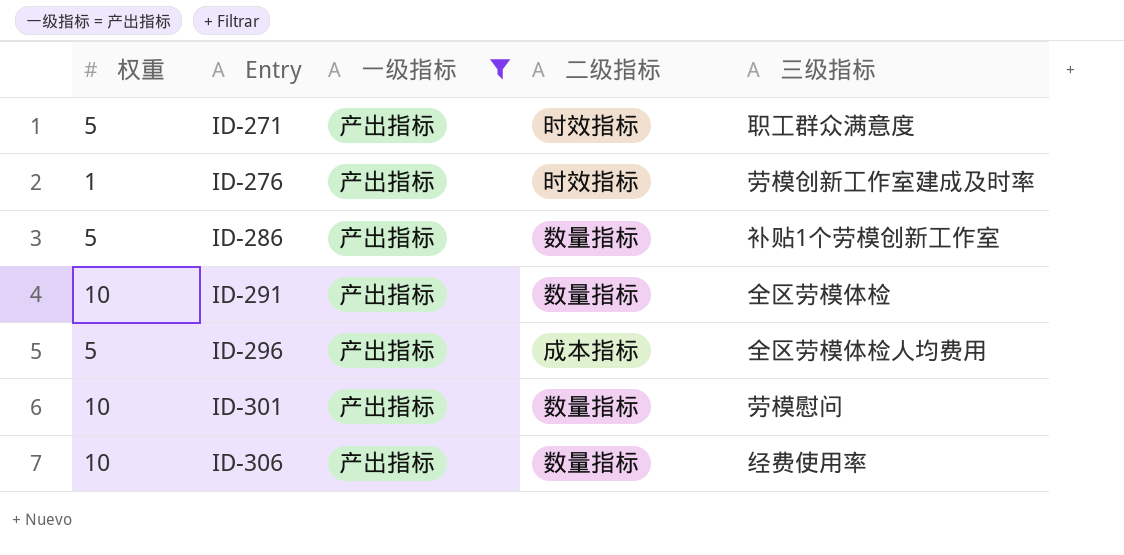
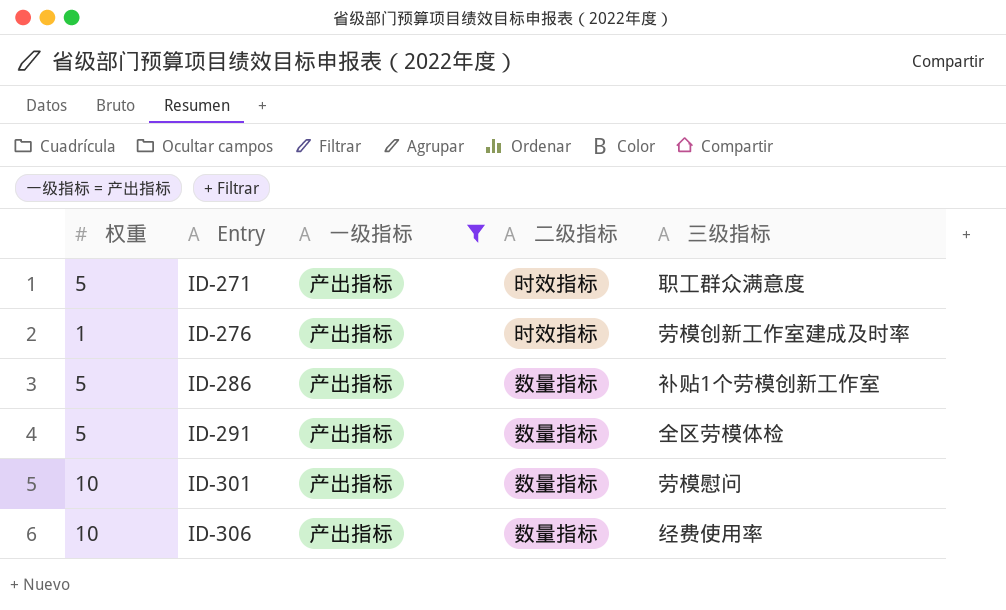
row ID-296: 5 | 产出指标 | 成本指标 | 全区劳模体检人均费用 -> none
ID-291 | 权重: 10 -> 5

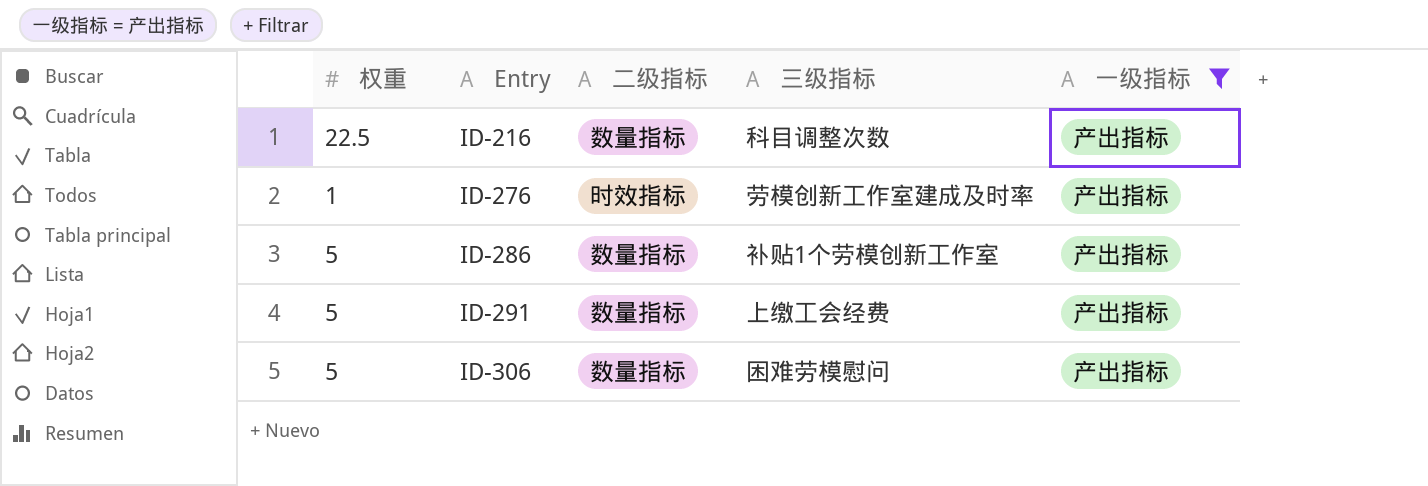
column 一级指标 | position: 3 -> 5
row ID-271: 5 | 产出指标 | 时效指标 | 职工群众满意度 -> none
row ID-301: 10 | 产出指标 | 数量指标 | 劳模慰问 -> none
row ID-216: none -> 22.5 | 数量指标 | 科目调整次数 | 产出指标
ID-291 | 三级指标: 全区劳模体检 -> 上缴工会经费
ID-306 | 权重: 10 -> 5
ID-306 | 三级指标: 经费使用率 -> 困难劳模慰问

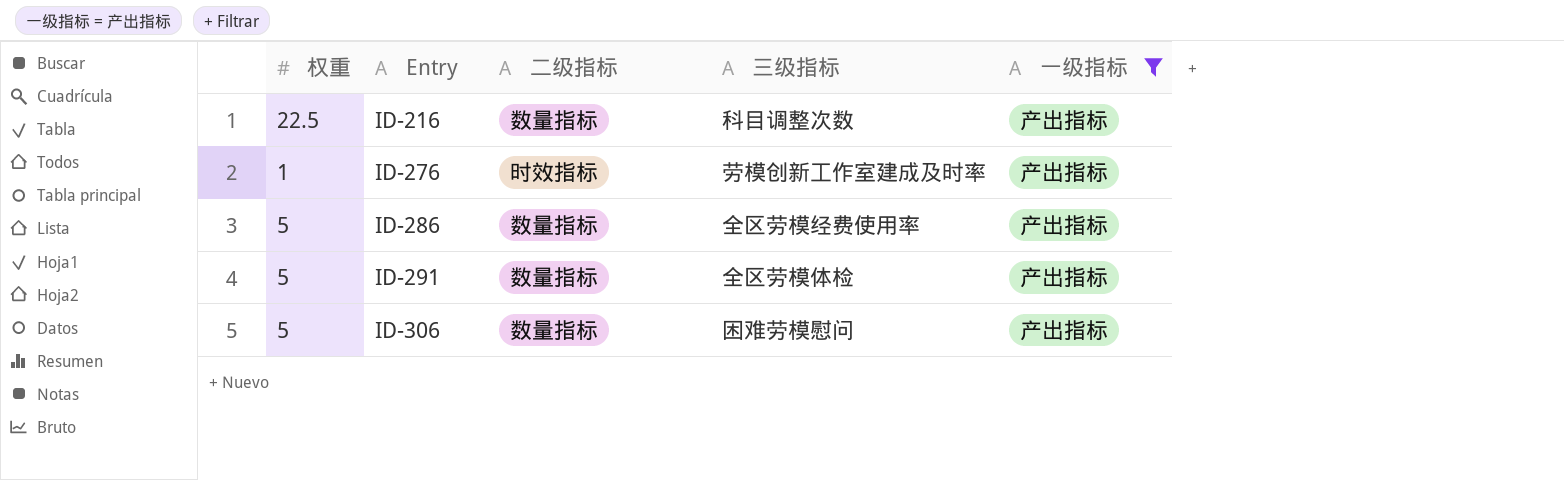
ID-286 | 三级指标: 补贴1个劳模创新工作室 -> 全区劳模经费使用率
ID-291 | 三级指标: 上缴工会经费 -> 全区劳模体检

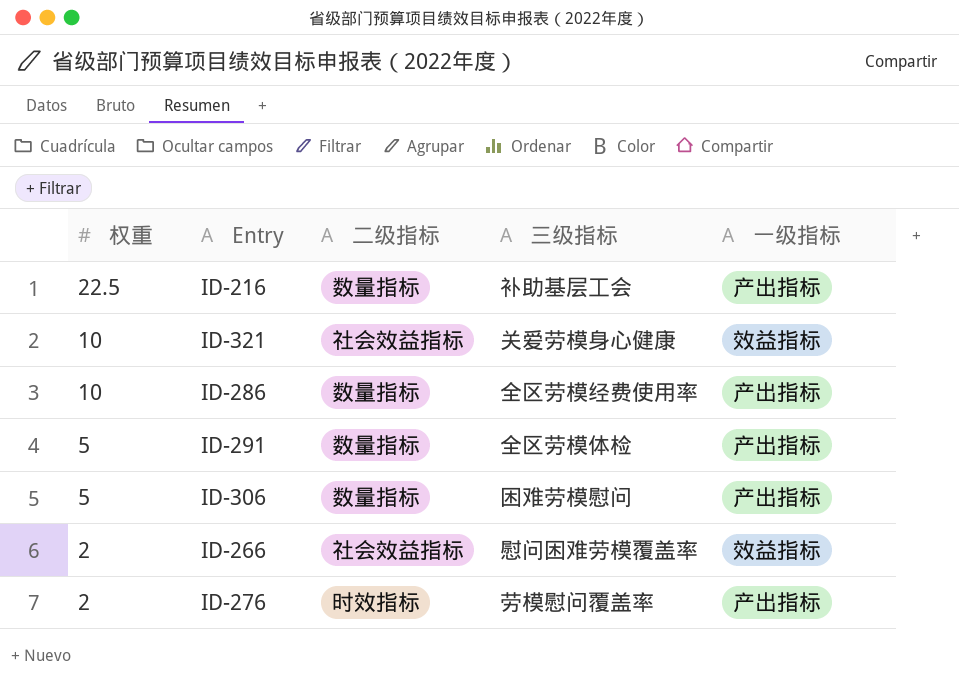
filter: 一级指标 = 产出指标 -> none
row order: Entry ascending -> 权重 descending
ID-216 | 三级指标: 科目调整次数 -> 补助基层工会
ID-286 | 权重: 5 -> 10
ID-276 | 权重: 1 -> 2
ID-276 | 三级指标: 劳模创新工作室建成及时率 -> 劳模慰问覆盖率

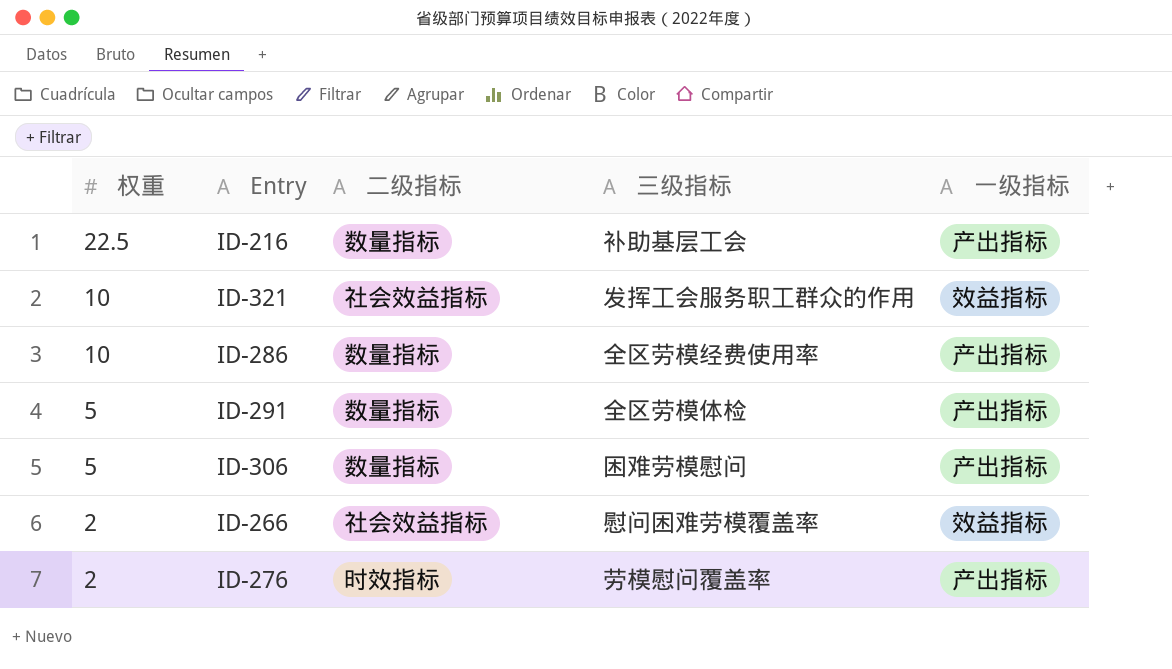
ID-321 | 三级指标: 关爱劳模身心健康 -> 发挥工会服务职工群众的作用

